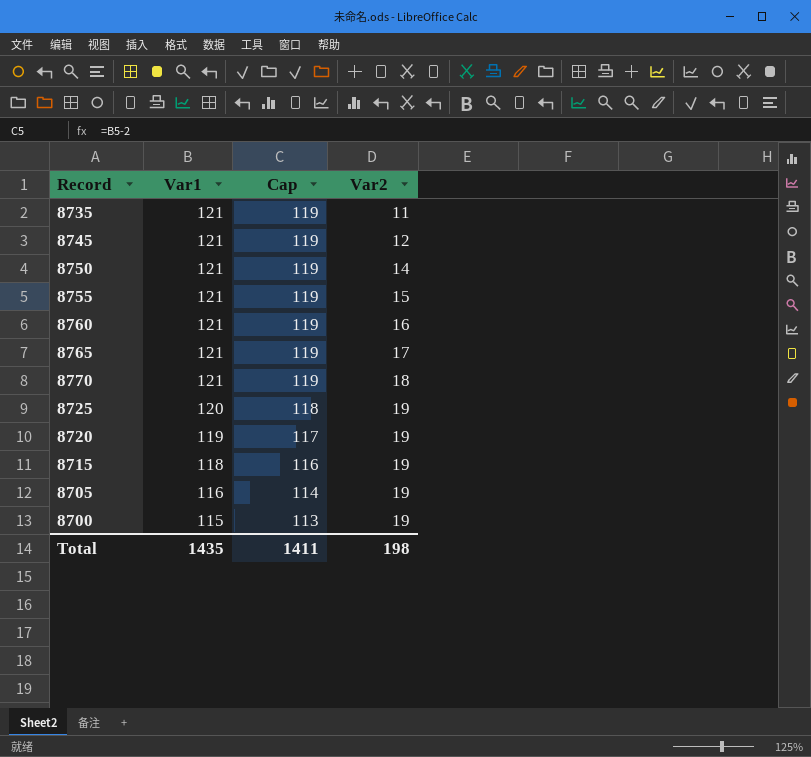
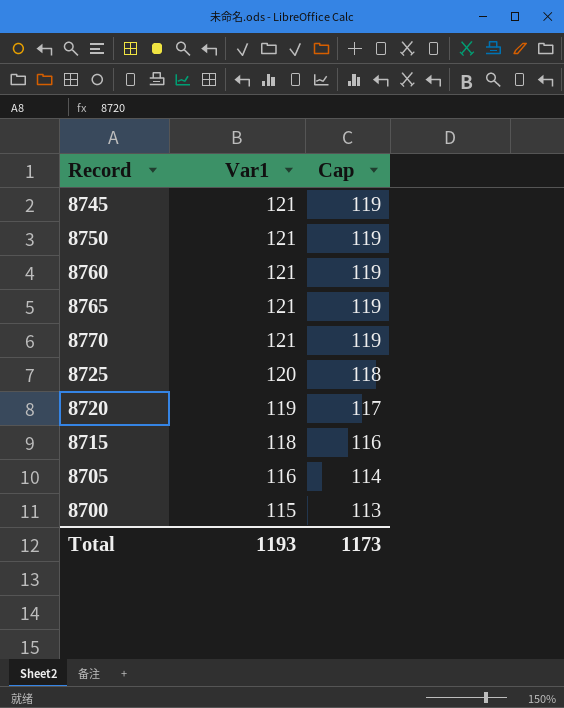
column Var2 | position: 4 -> none
row 8735: 121 | 119 | 11 -> none
row 8755: 121 | 119 | 15 -> none
Total | Var1: 1435 -> 1193
Total | Cap: 1411 -> 1173

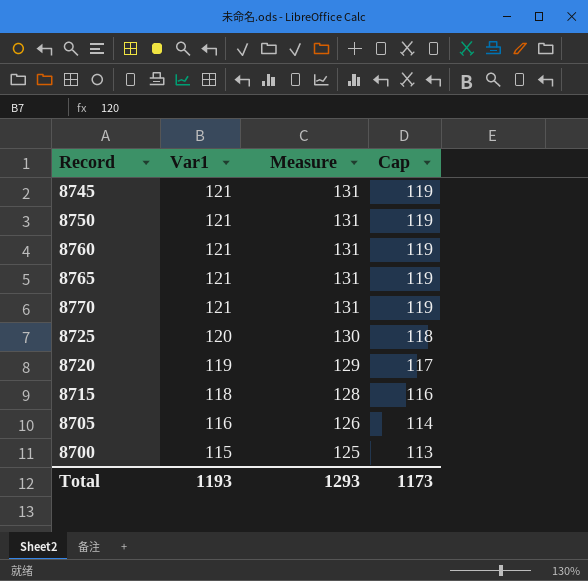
column Measure | formula: none -> [Var1] + 10

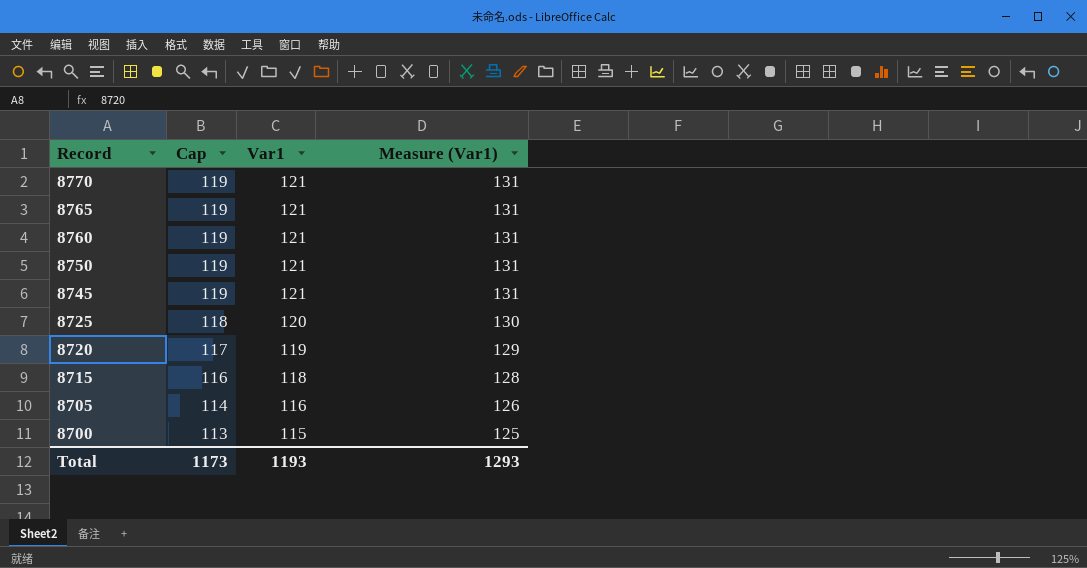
row order: Var1 descending -> Record descending
column Cap | position: 4 -> 2
column name: Measure -> Measure (Var1)

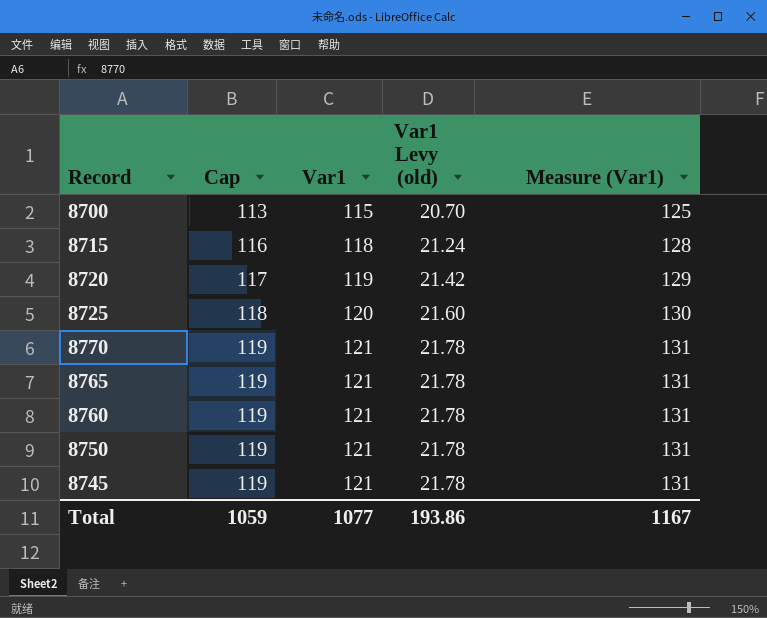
row order: Record descending -> Cap ascending
column Var1 Levy (old) | formula: none -> [Var1] * 0.18
row 8705: 114 | 116 | 126 -> none
Total | Cap: 1173 -> 1059
Total | Var1: 1193 -> 1077
Total | Measure (Var1): 1293 -> 1167

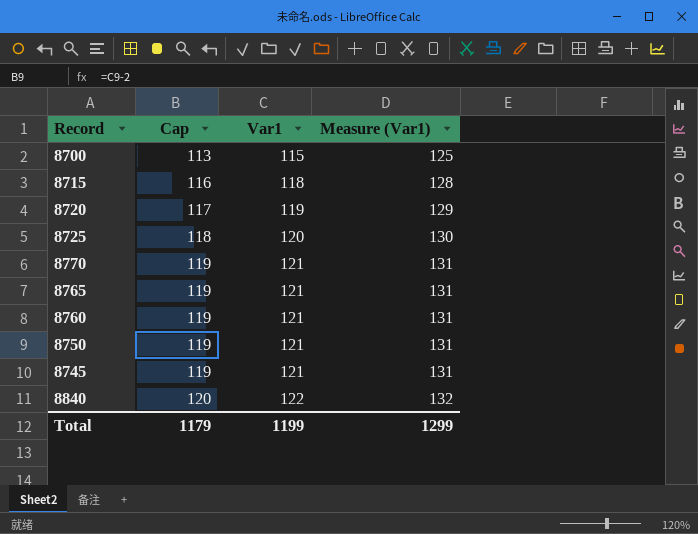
column Var1 Levy (old) | formula: [Var1] * 0.18 -> none
row 8840: none -> 120 | 122 | 132
Total | Cap: 1059 -> 1179
Total | Var1: 1077 -> 1199
Total | Measure (Var1): 1167 -> 1299

